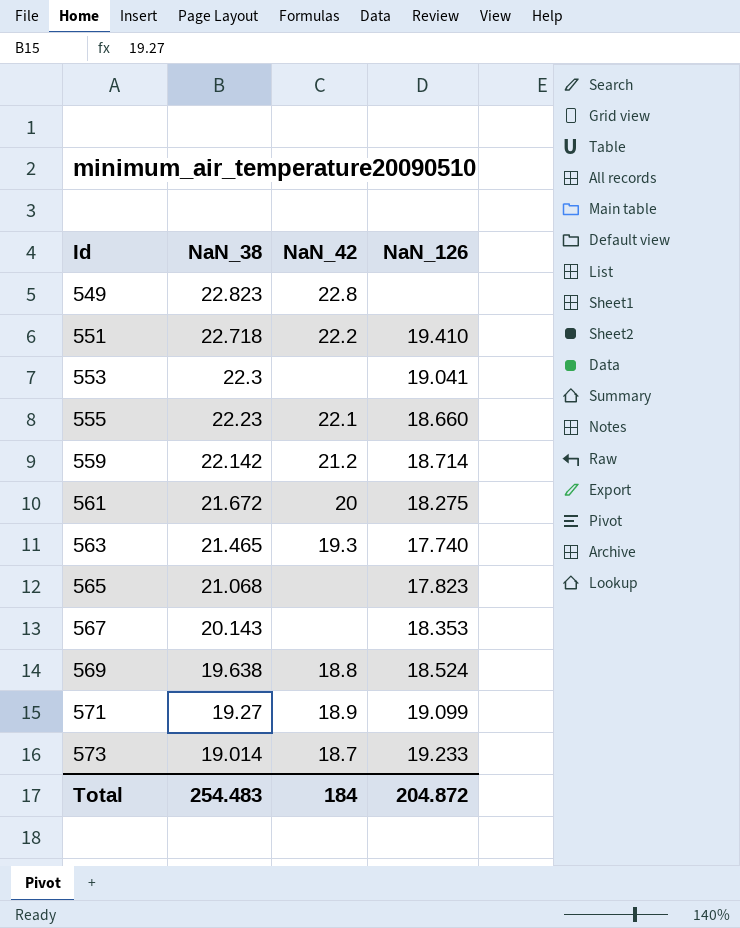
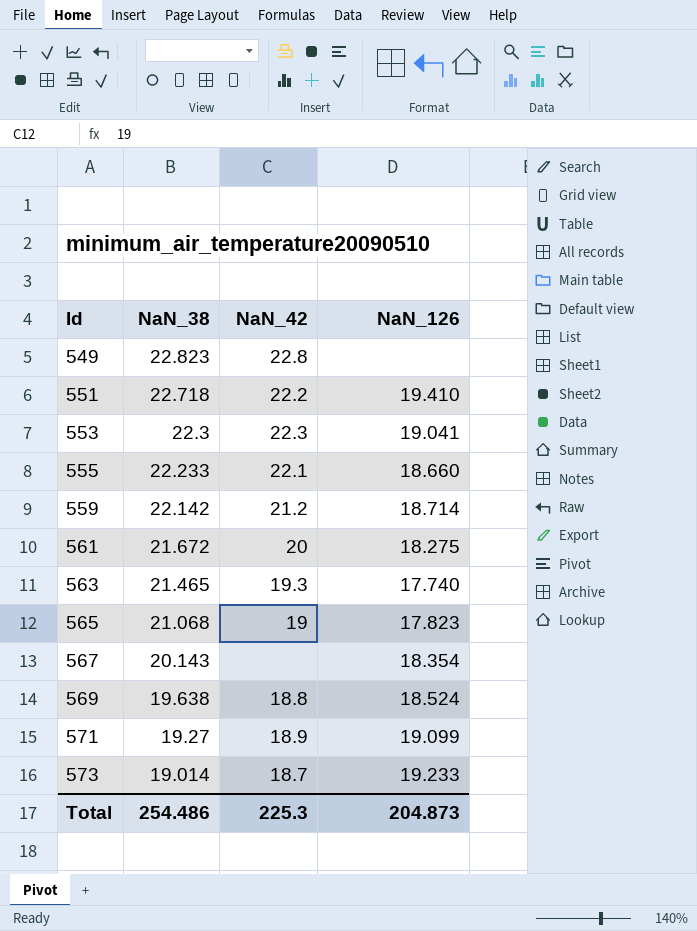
553 | NaN_42: none -> 22.3
555 | NaN_38: 22.23 -> 22.233
565 | NaN_42: none -> 19
567 | NaN_126: 18.353 -> 18.354
Total | NaN_38: 254.483 -> 254.486
Total | NaN_42: 184 -> 225.3
Total | NaN_126: 204.872 -> 204.873

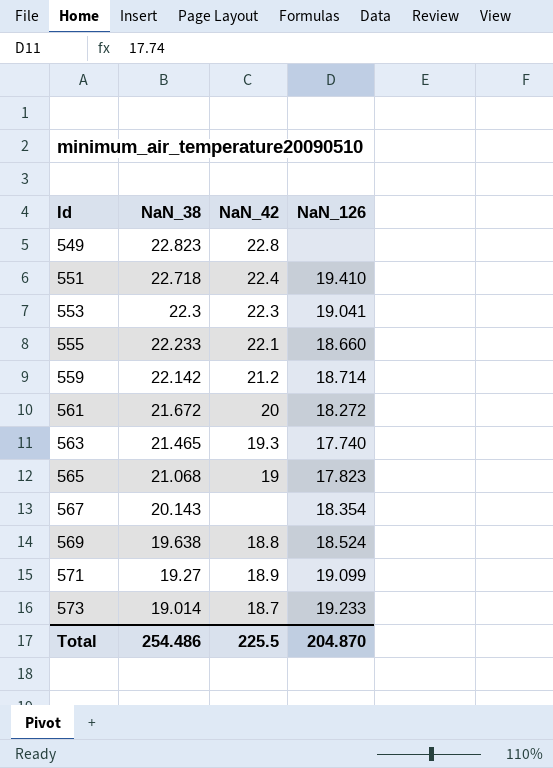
551 | NaN_42: 22.2 -> 22.4
561 | NaN_126: 18.275 -> 18.272
Total | NaN_42: 225.3 -> 225.5
Total | NaN_126: 204.873 -> 204.870

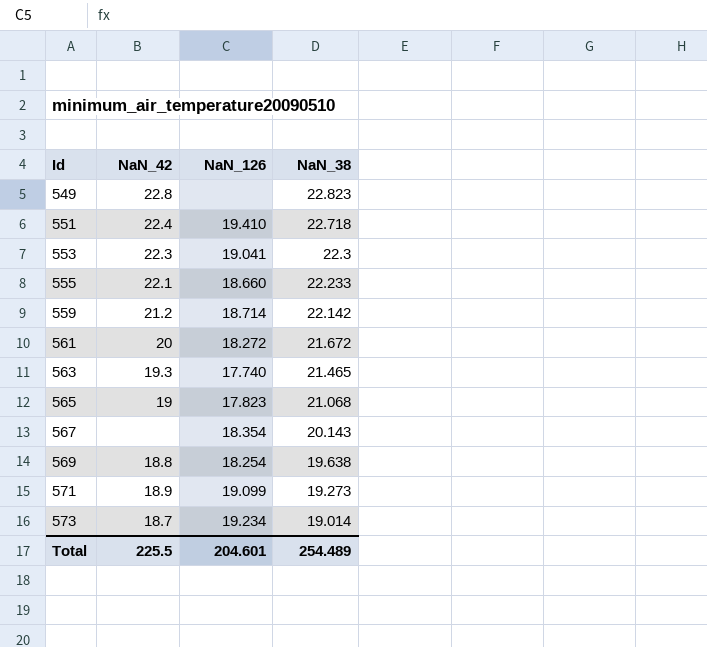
column NaN_38 | position: 2 -> 4
569 | NaN_126: 18.524 -> 18.254
571 | NaN_38: 19.27 -> 19.273
573 | NaN_126: 19.233 -> 19.234
Total | NaN_126: 204.870 -> 204.601
Total | NaN_38: 254.486 -> 254.489

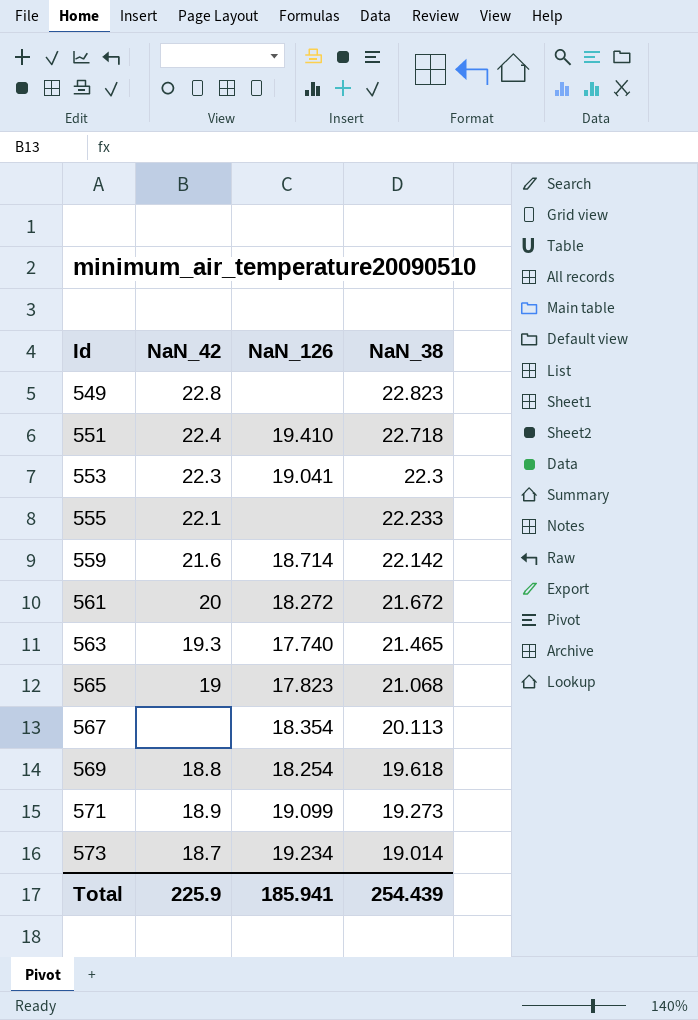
555 | NaN_126: 18.660 -> none
559 | NaN_42: 21.2 -> 21.6
567 | NaN_38: 20.143 -> 20.113
569 | NaN_38: 19.638 -> 19.618
Total | NaN_42: 225.5 -> 225.9
Total | NaN_126: 204.601 -> 185.941
Total | NaN_38: 254.489 -> 254.439

